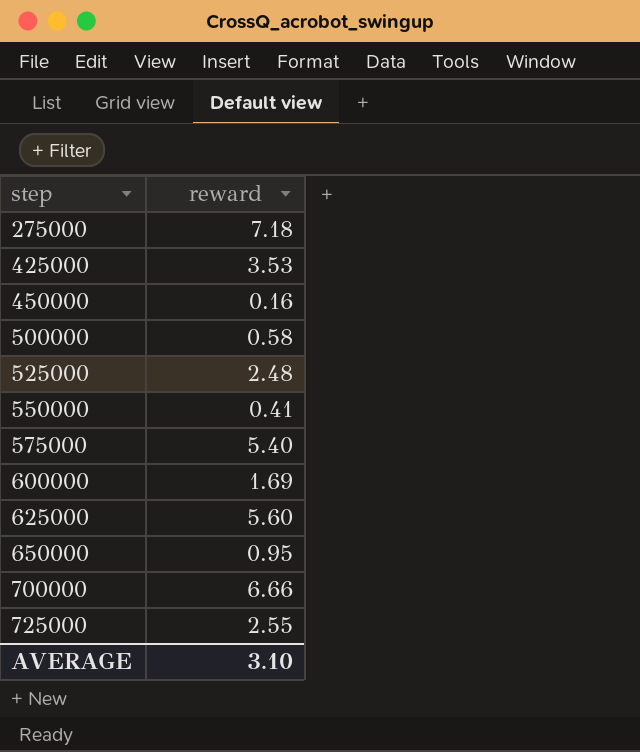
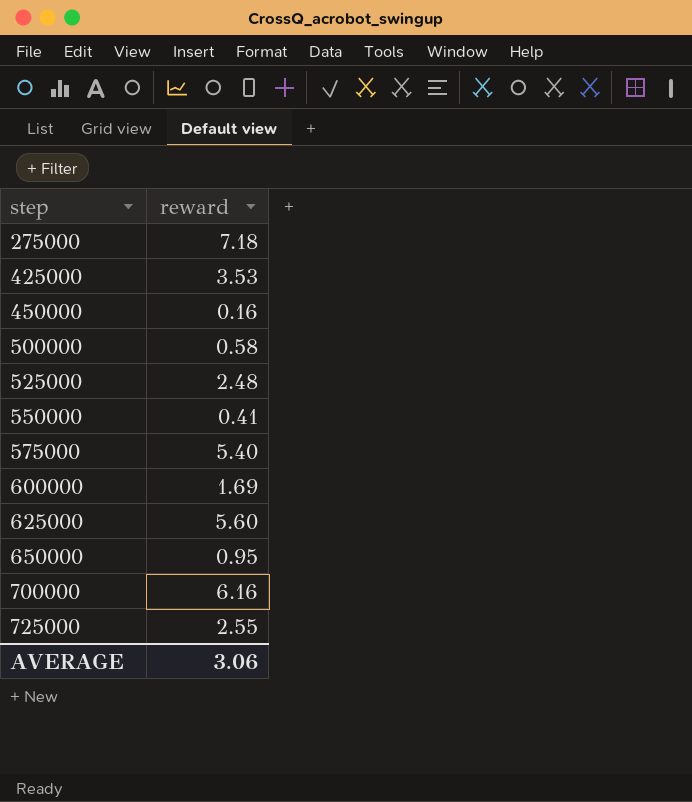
700000 | reward: 6.66 -> 6.16
AVERAGE | reward: 3.10 -> 3.06

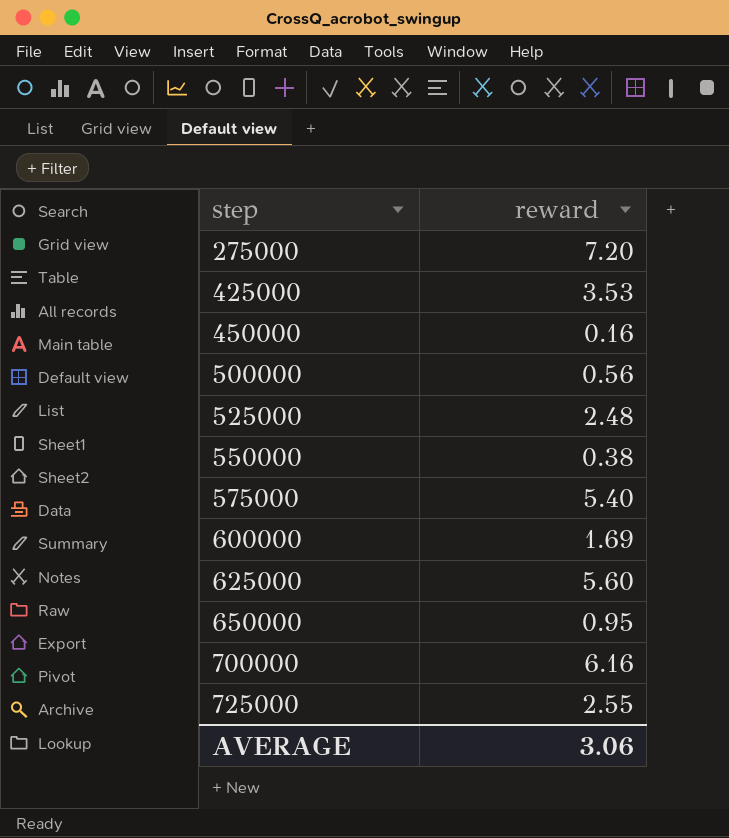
275000 | reward: 7.18 -> 7.20
500000 | reward: 0.58 -> 0.56
550000 | reward: 0.41 -> 0.38

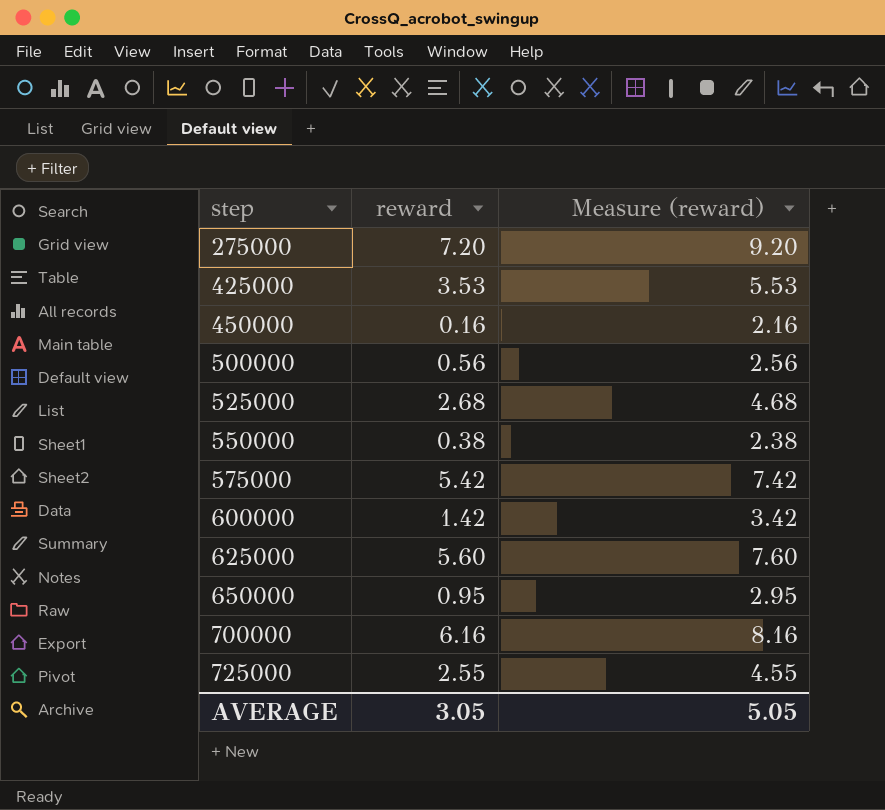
column Measure (reward) | formula: none -> [reward] + 2
525000 | reward: 2.48 -> 2.68
575000 | reward: 5.40 -> 5.42
600000 | reward: 1.69 -> 1.42
AVERAGE | reward: 3.06 -> 3.05

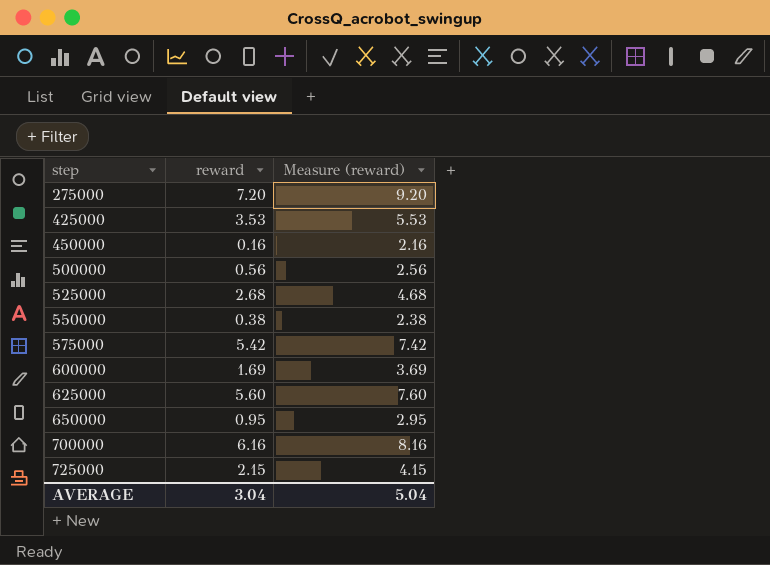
600000 | reward: 1.42 -> 1.69
600000 | Measure (reward): 3.42 -> 3.69
725000 | reward: 2.55 -> 2.15
725000 | Measure (reward): 4.55 -> 4.15
AVERAGE | reward: 3.05 -> 3.04
AVERAGE | Measure (reward): 5.05 -> 5.04

